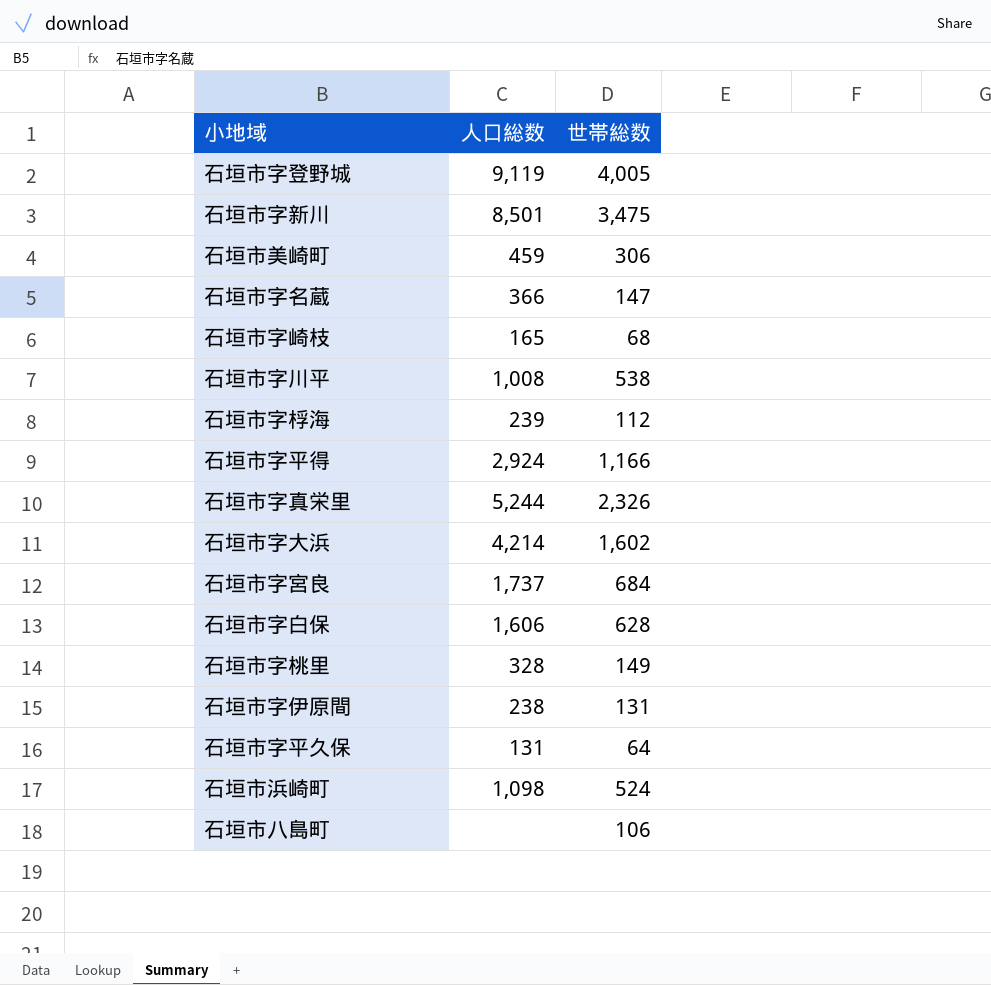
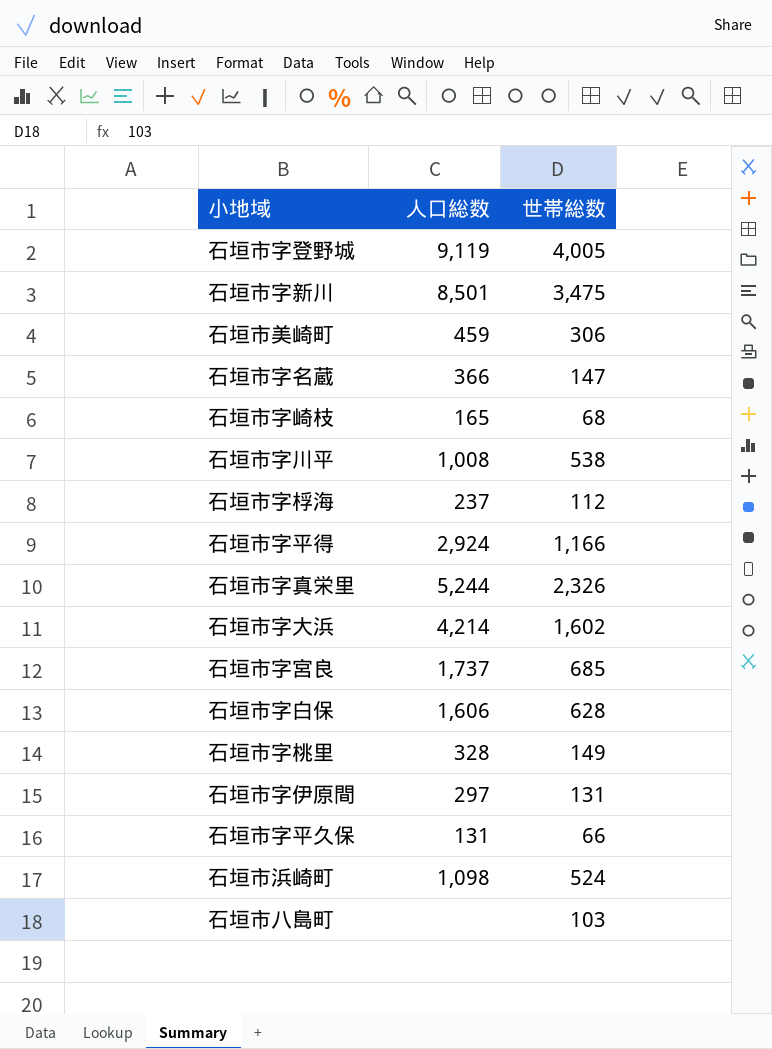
石垣市字桴海 | 人口総数: 239 -> 237
石垣市字宮良 | 世帯総数: 684 -> 685
石垣市字伊原間 | 人口総数: 238 -> 297
石垣市字平久保 | 世帯総数: 64 -> 66
石垣市八島町 | 世帯総数: 106 -> 103

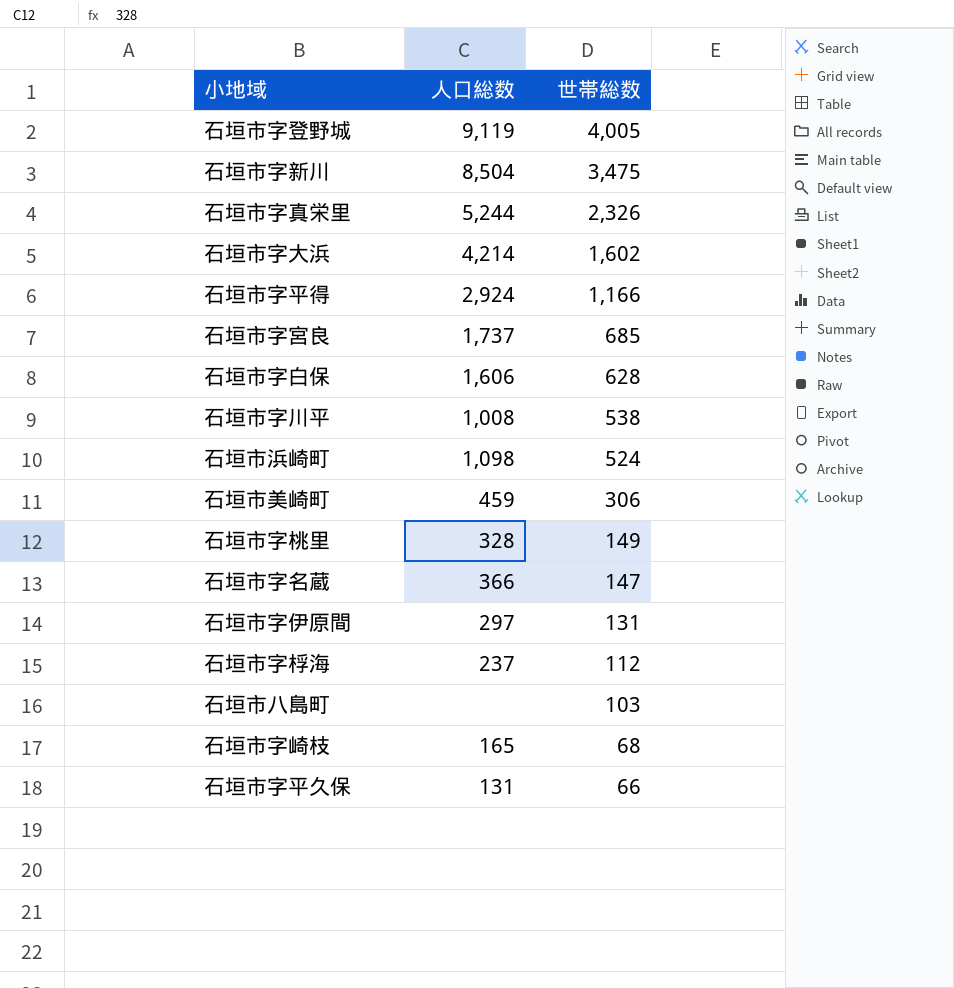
row order: none -> 世帯総数 descending
石垣市字新川 | 人口総数: 8,501 -> 8,504

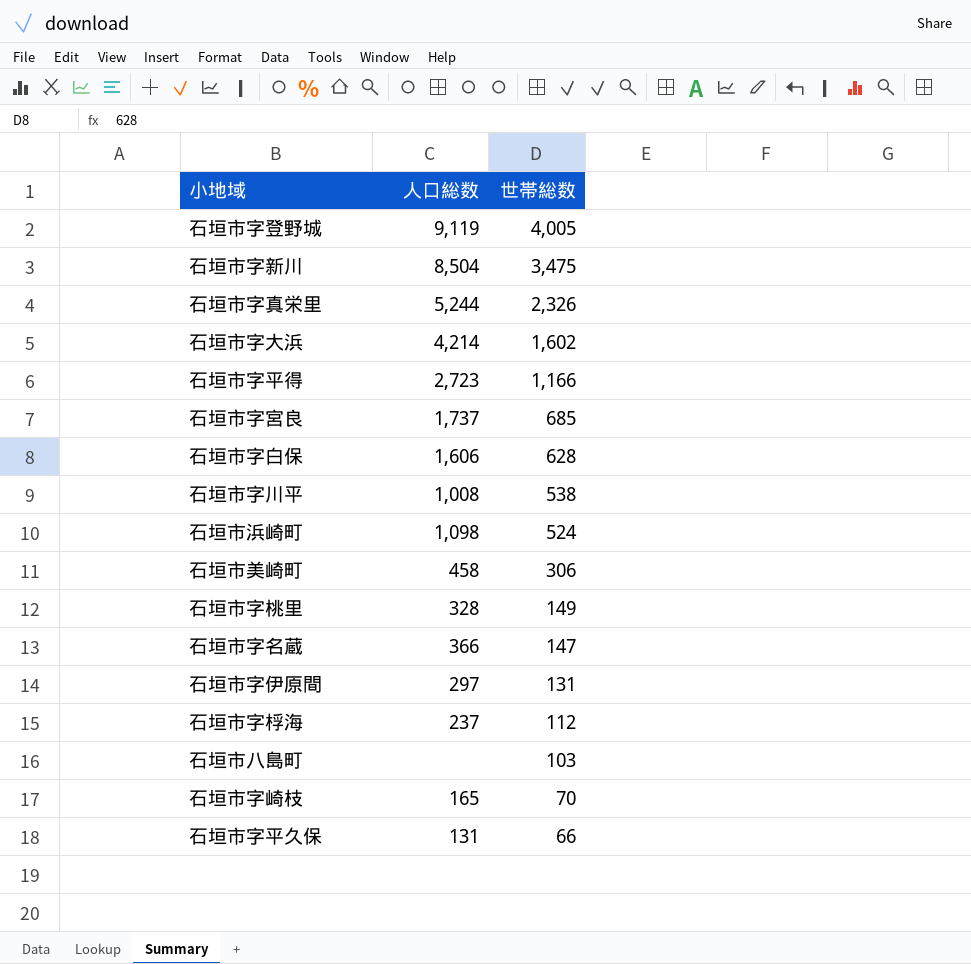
石垣市字平得 | 人口総数: 2,924 -> 2,723
石垣市美崎町 | 人口総数: 459 -> 458
石垣市字崎枝 | 世帯総数: 68 -> 70

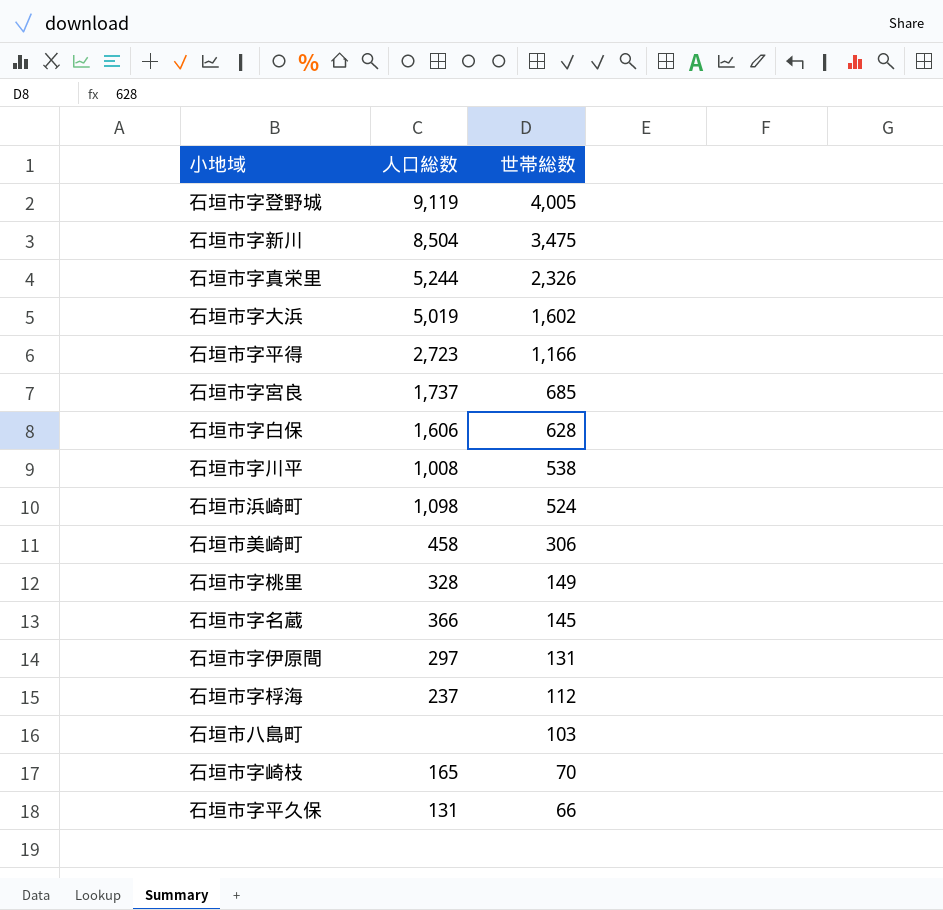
石垣市字大浜 | 人口総数: 4,214 -> 5,019
石垣市字名蔵 | 世帯総数: 147 -> 145

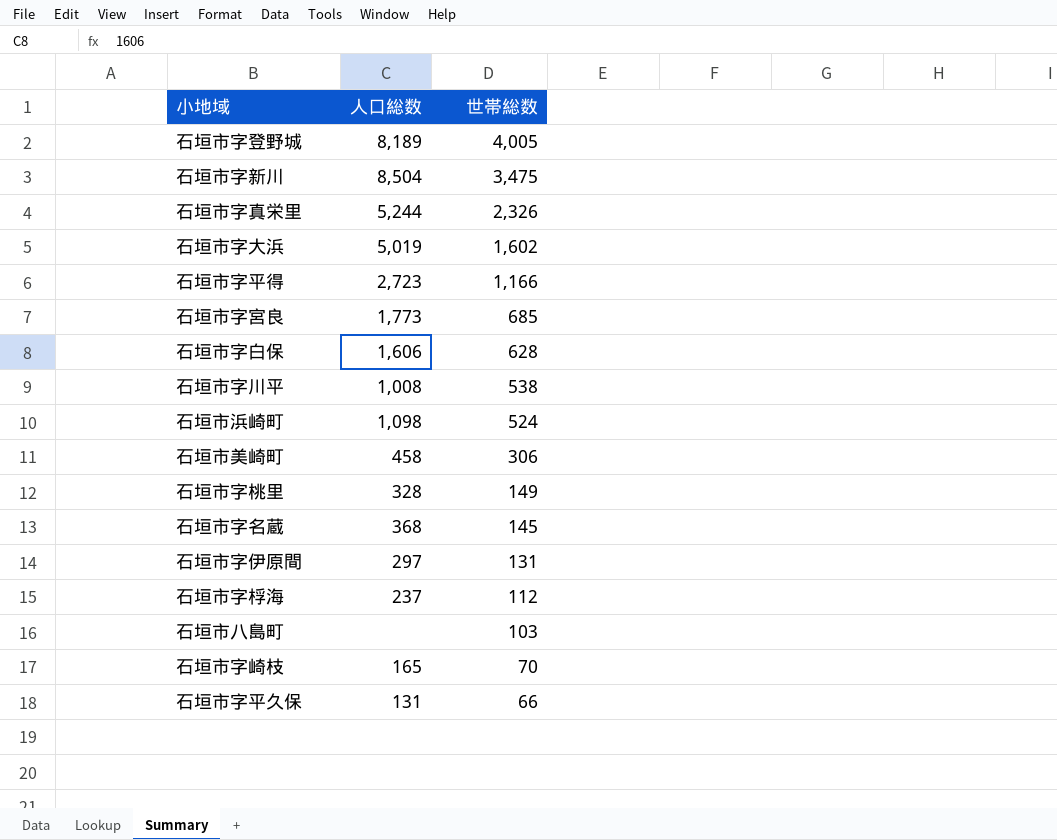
石垣市字登野城 | 人口総数: 9,119 -> 8,189
石垣市字宮良 | 人口総数: 1,737 -> 1,773
石垣市字名蔵 | 人口総数: 366 -> 368

